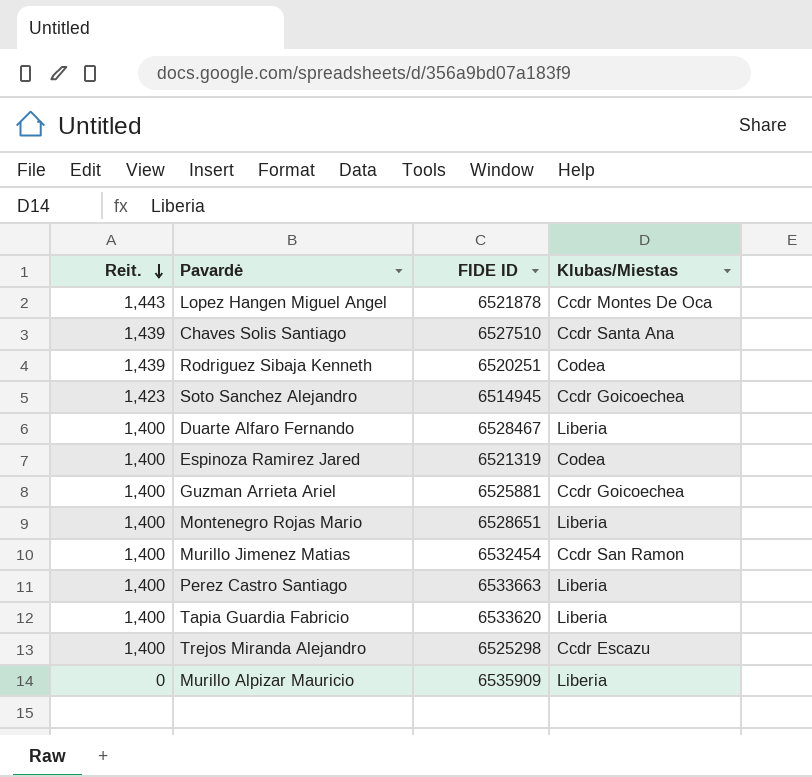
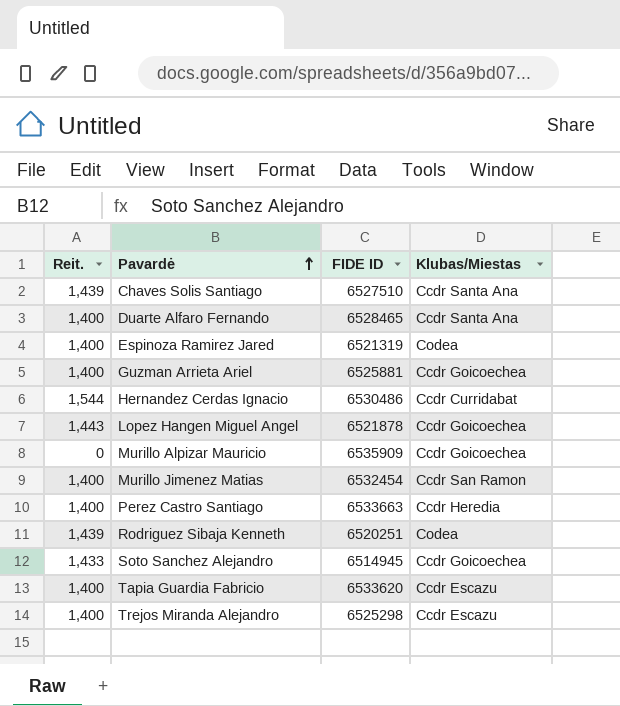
row order: Reit. descending -> Pavardė ascending
row Montenegro Rojas Mario: 1,400 | 6528651 | Liberia -> none
Duarte Alfaro Fernando | FIDE ID: 6528467 -> 6528465
Duarte Alfaro Fernando | Klubas/Miestas: Liberia -> Ccdr Santa Ana
row Hernandez Cerdas Ignacio: none -> 1,544 | 6530486 | Ccdr Curridabat
Lopez Hangen Miguel Angel | Klubas/Miestas: Ccdr Montes De Oca -> Ccdr Goicoechea
Murillo Alpizar Mauricio | Klubas/Miestas: Liberia -> Ccdr Goicoechea
Perez Castro Santiago | Klubas/Miestas: Liberia -> Ccdr Heredia
Soto Sanchez Alejandro | Reit.: 1,423 -> 1,433
Tapia Guardia Fabricio | Klubas/Miestas: Liberia -> Ccdr Escazu

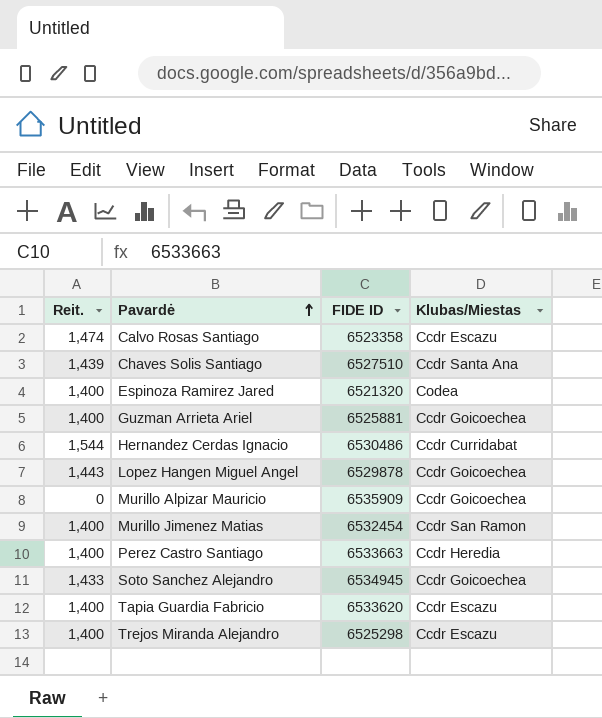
row Duarte Alfaro Fernando: 1,400 | 6528465 | Ccdr Santa Ana -> none
row Rodriguez Sibaja Kenneth: 1,439 | 6520251 | Codea -> none
row Calvo Rosas Santiago: none -> 1,474 | 6523358 | Ccdr Escazu
Espinoza Ramirez Jared | FIDE ID: 6521319 -> 6521320
Lopez Hangen Miguel Angel | FIDE ID: 6521878 -> 6529878
Soto Sanchez Alejandro | FIDE ID: 6514945 -> 6534945

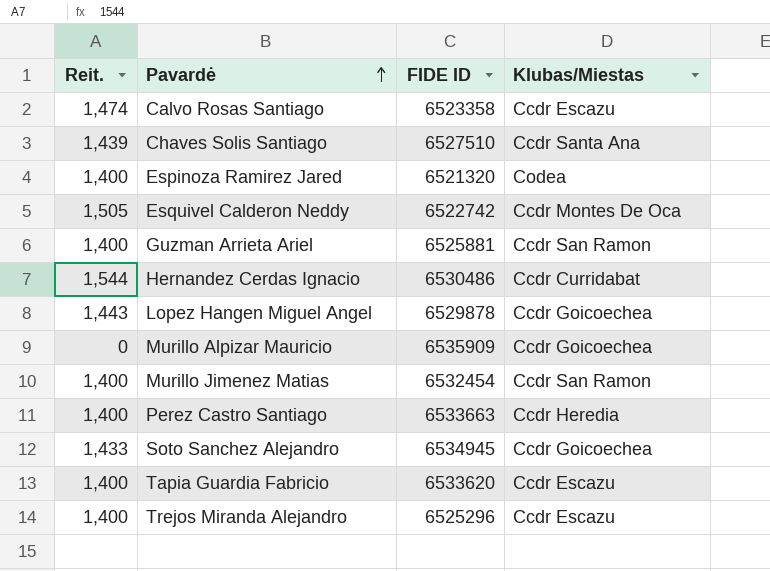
row Esquivel Calderon Neddy: none -> 1,505 | 6522742 | Ccdr Montes De Oca
Guzman Arrieta Ariel | Klubas/Miestas: Ccdr Goicoechea -> Ccdr San Ramon
Trejos Miranda Alejandro | FIDE ID: 6525298 -> 6525296

